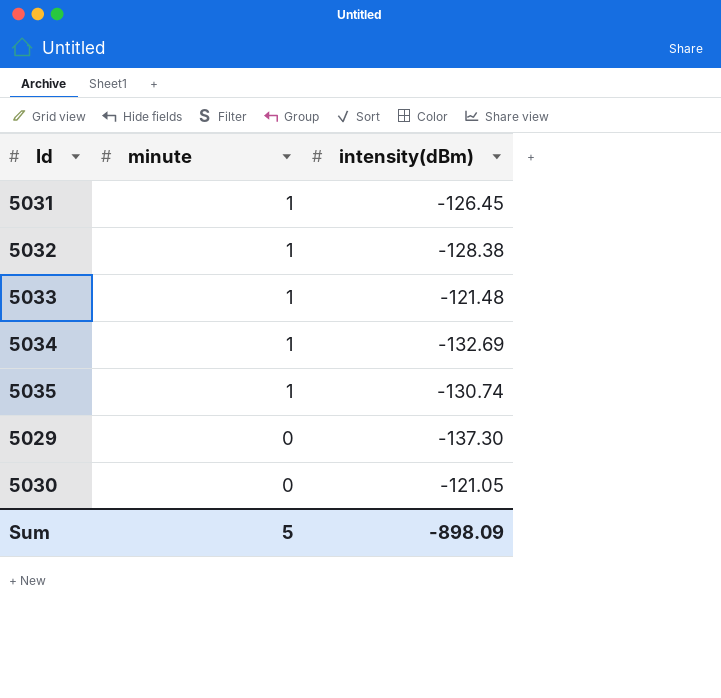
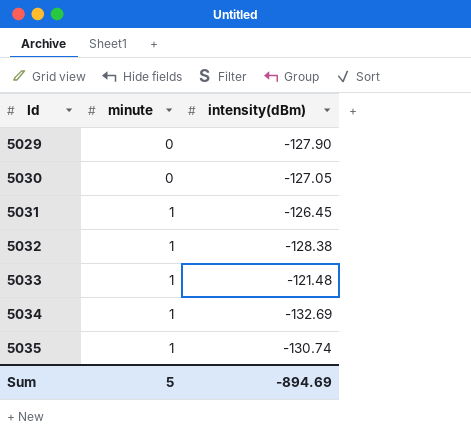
row order: minute descending -> Id ascending
5029 | intensity(dBm): -137.30 -> -127.90
5030 | intensity(dBm): -121.05 -> -127.05
Sum | intensity(dBm): -898.09 -> -894.69

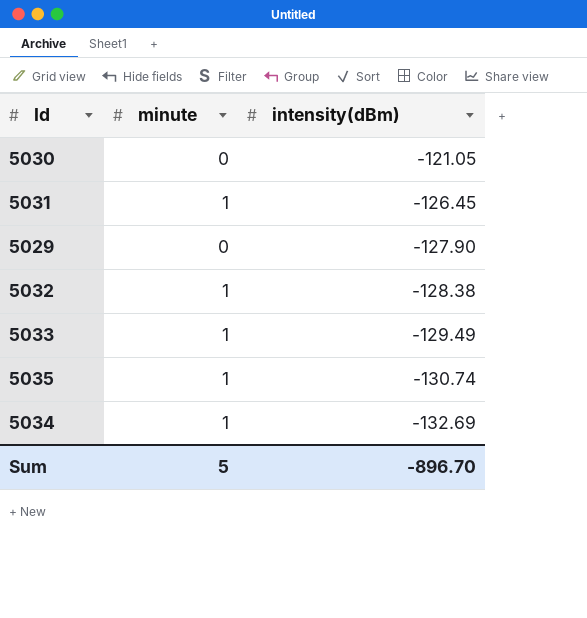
row order: Id ascending -> intensity(dBm) descending
5030 | intensity(dBm): -127.05 -> -121.05
5033 | intensity(dBm): -121.48 -> -129.49
Sum | intensity(dBm): -894.69 -> -896.70

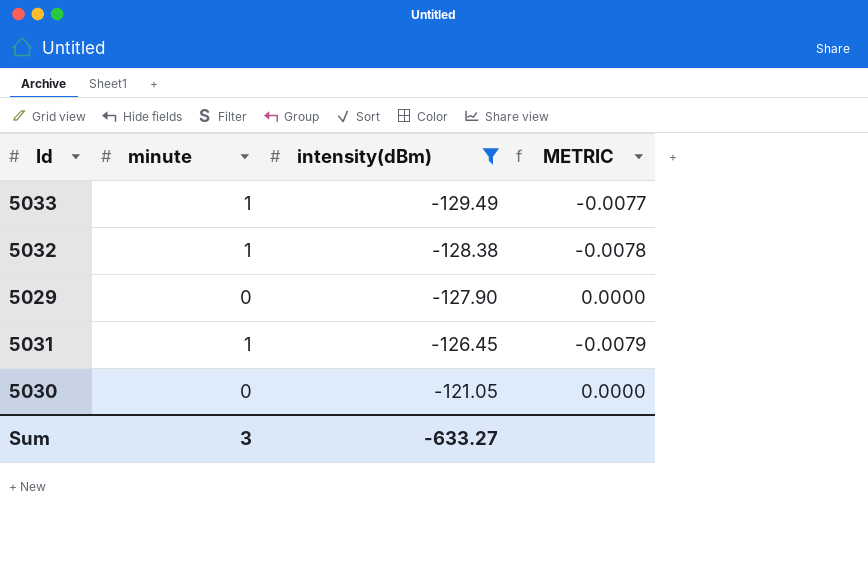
filter: none -> intensity(dBm) >= -129.49
row order: intensity(dBm) descending -> intensity(dBm) ascending
column METRIC | formula: none -> [minute] / [intensity(dBm)]
Sum | minute: 5 -> 3
Sum | intensity(dBm): -896.70 -> -633.27

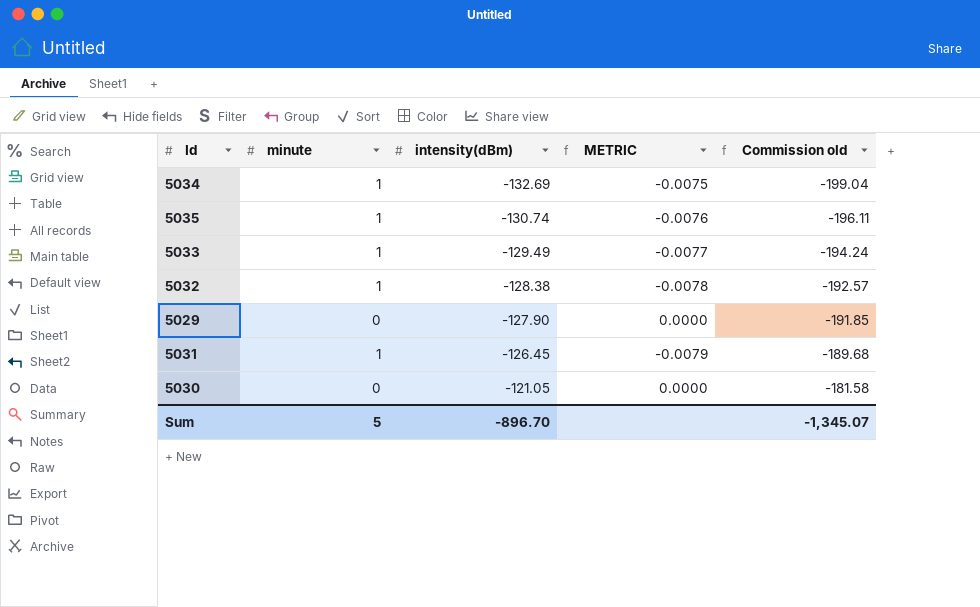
filter: intensity(dBm) >= -129.49 -> none
column Commission old | formula: none -> [intensity(dBm)] * 1.5
Sum | minute: 3 -> 5
Sum | intensity(dBm): -633.27 -> -896.70

